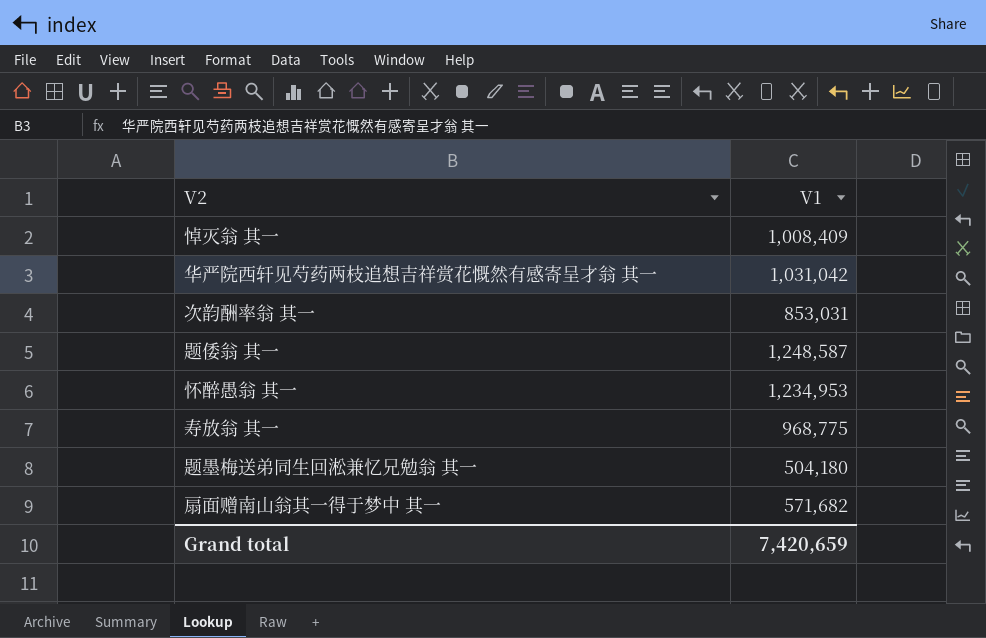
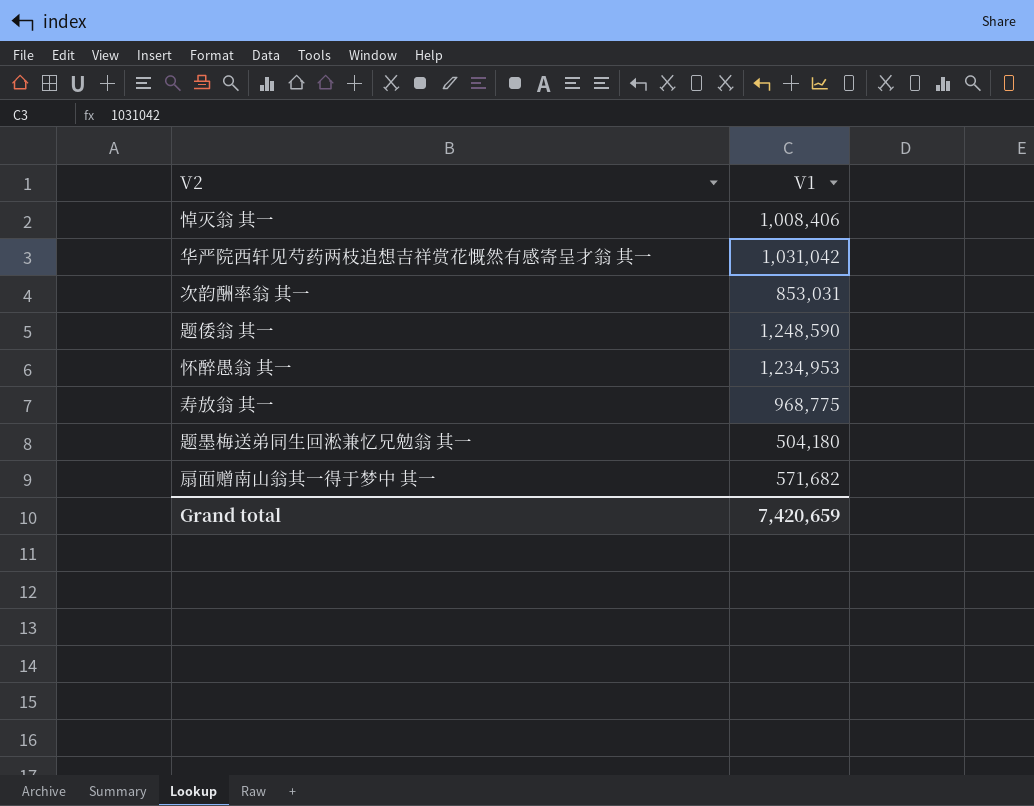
悼灭翁 其一 | V1: 1,008,409 -> 1,008,406
题倭翁 其一 | V1: 1,248,587 -> 1,248,590

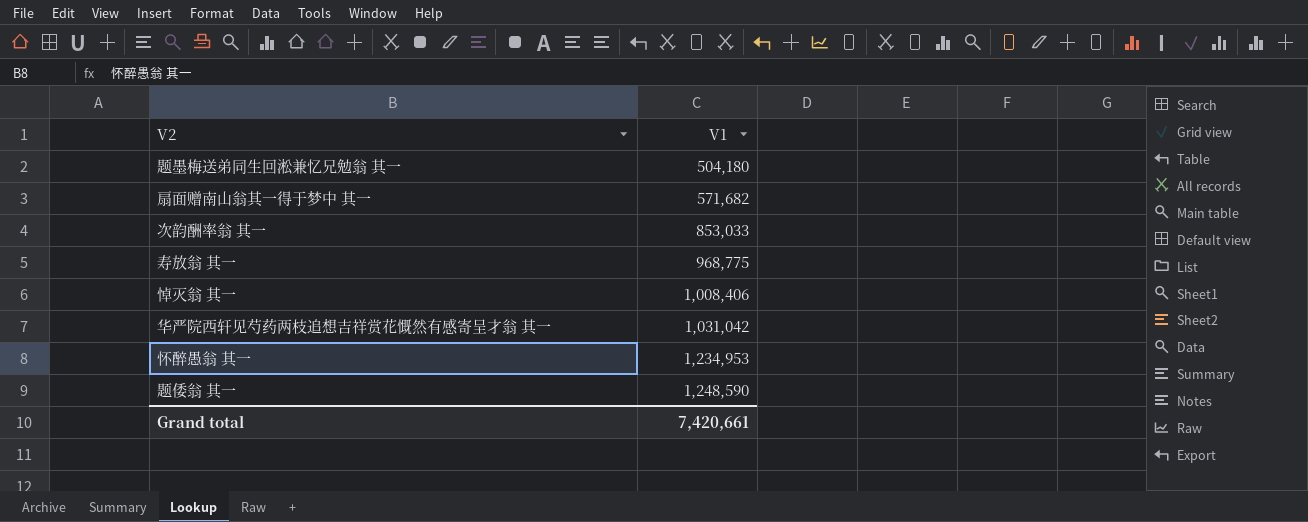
row order: none -> V1 ascending
次韵酬率翁 其一 | V1: 853,031 -> 853,033
Grand total | V1: 7,420,659 -> 7,420,661

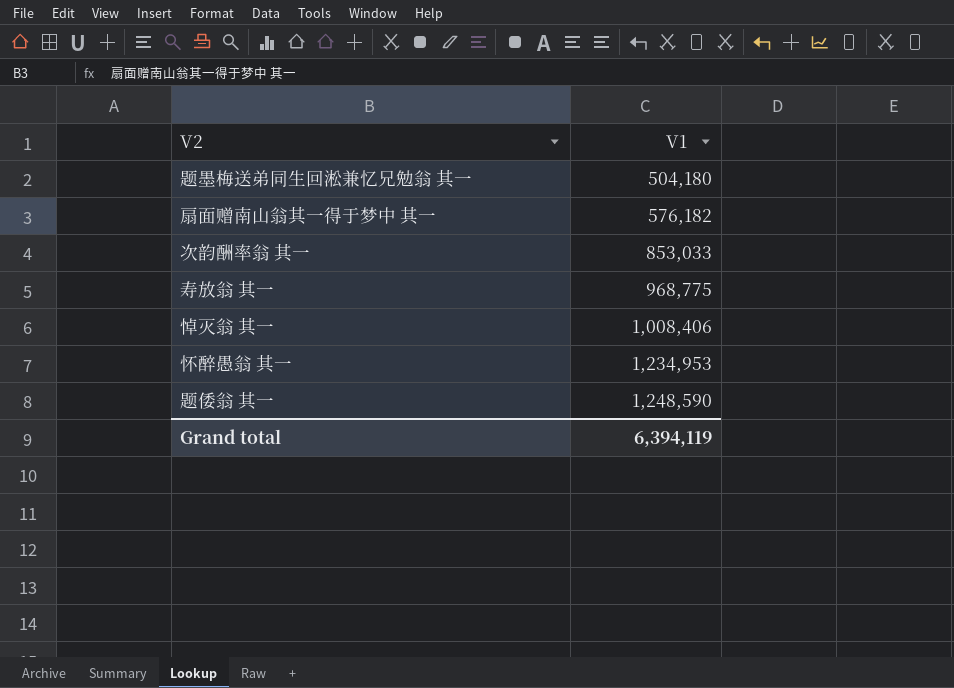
row 华严院西轩见芍药两枝追想吉祥赏花慨然有感寄呈才翁 其一: 1,031,042 -> none
扇面赠南山翁其一得于梦中 其一 | V1: 571,682 -> 576,182
Grand total | V1: 7,420,661 -> 6,394,119

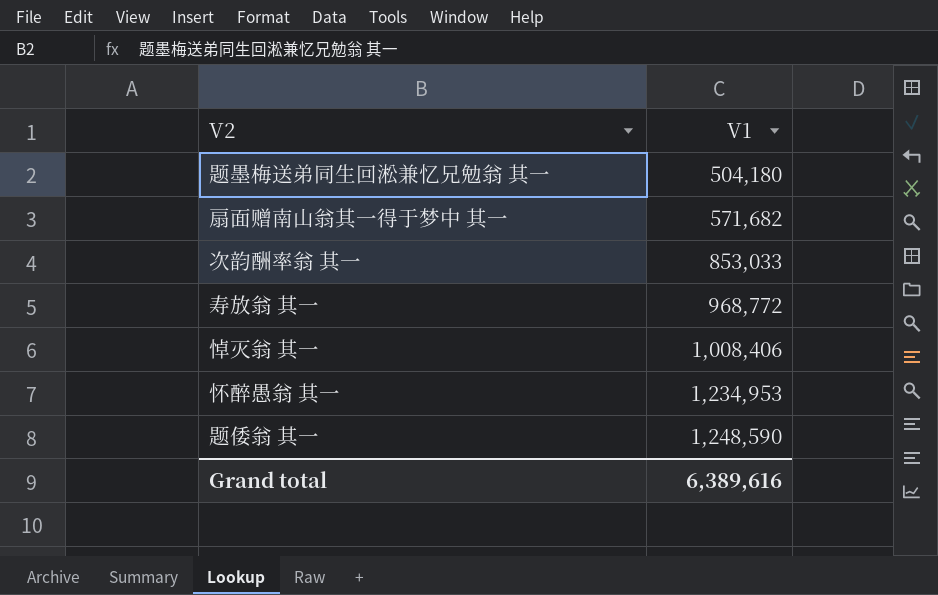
扇面赠南山翁其一得于梦中 其一 | V1: 576,182 -> 571,682
寿放翁 其一 | V1: 968,775 -> 968,772
Grand total | V1: 6,394,119 -> 6,389,616

